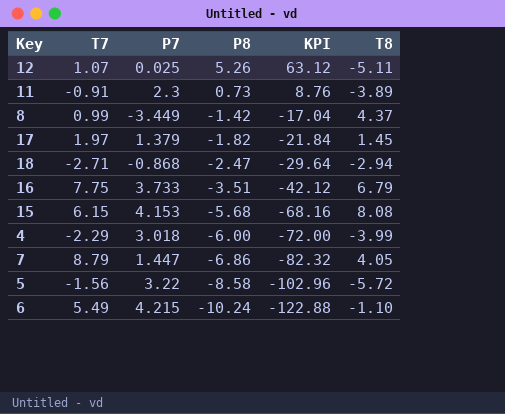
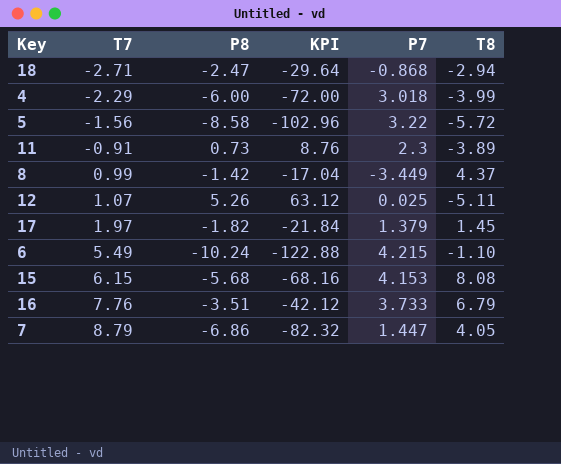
row order: P8 descending -> T7 ascending
column P7 | position: 3 -> 5
16 | T7: 7.75 -> 7.76

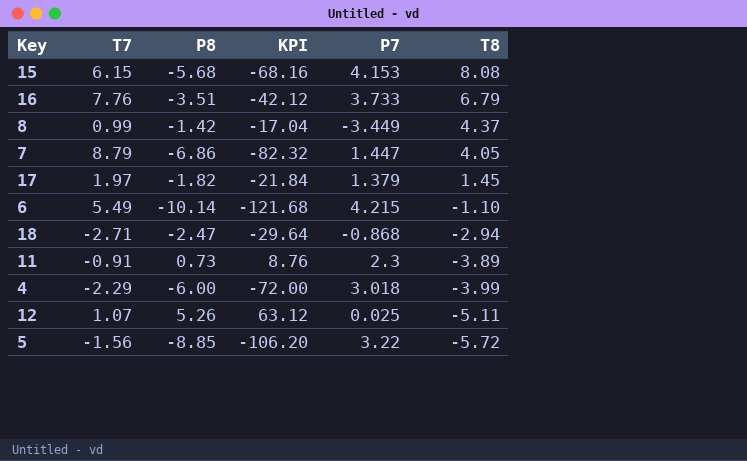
row order: T7 ascending -> T8 descending
6 | P8: -10.24 -> -10.14
6 | KPI: -122.88 -> -121.68
5 | P8: -8.58 -> -8.85
5 | KPI: -102.96 -> -106.20

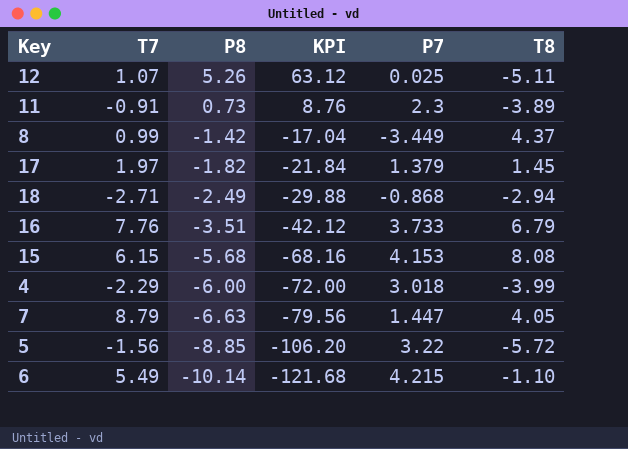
row order: T8 descending -> P8 descending
18 | P8: -2.47 -> -2.49
18 | KPI: -29.64 -> -29.88
7 | P8: -6.86 -> -6.63
7 | KPI: -82.32 -> -79.56

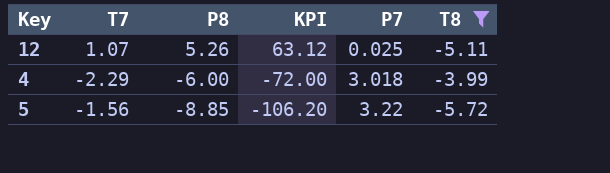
filter: none -> T8 <= -3.99

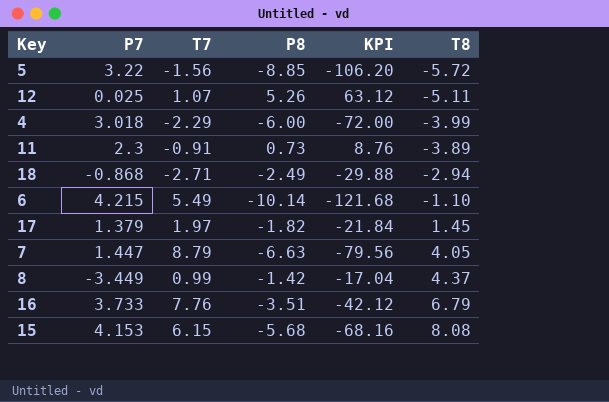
filter: T8 <= -3.99 -> none
row order: P8 descending -> T8 ascending
column P7 | position: 5 -> 2

